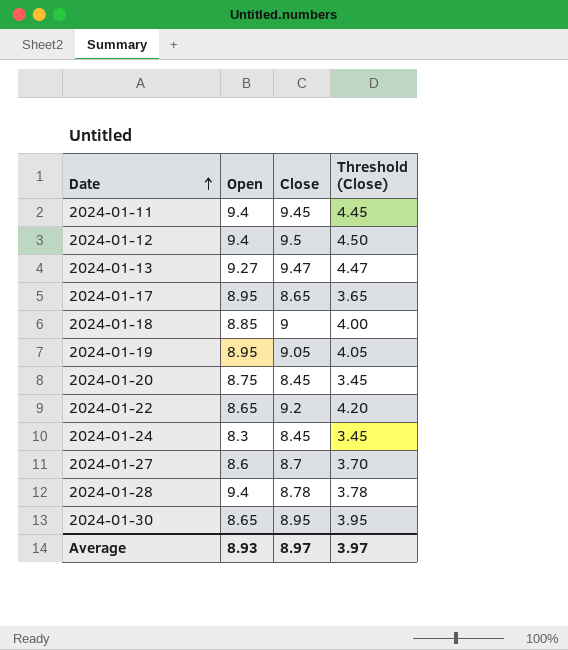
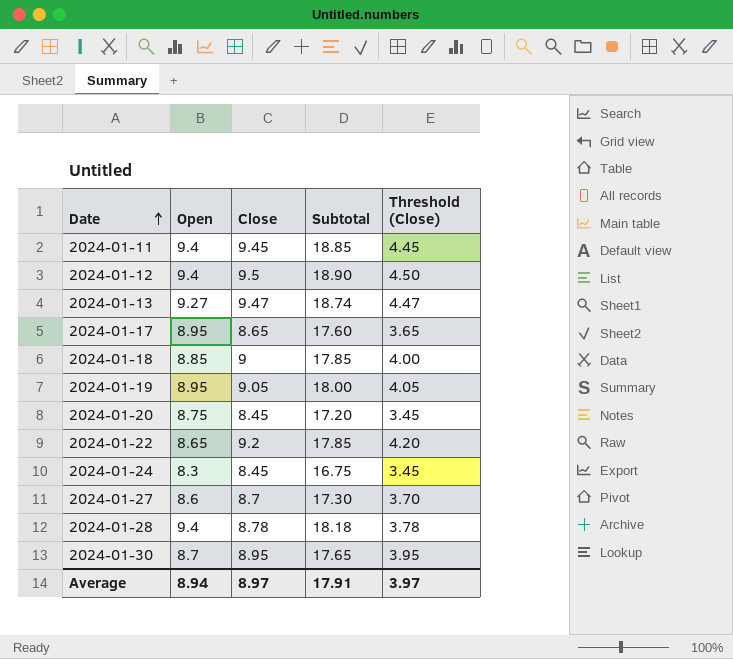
column Subtotal | formula: none -> [Open] + [Close]
2024-01-30 | Open: 8.65 -> 8.7
Average | Open: 8.93 -> 8.94

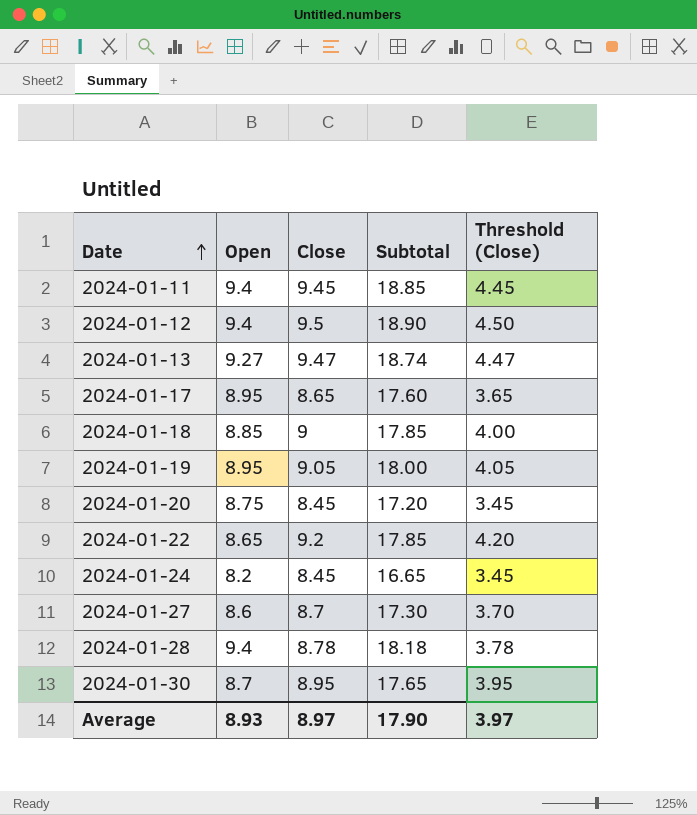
2024-01-24 | Open: 8.3 -> 8.2
2024-01-24 | Subtotal: 16.75 -> 16.65
Average | Open: 8.94 -> 8.93
Average | Subtotal: 17.91 -> 17.90

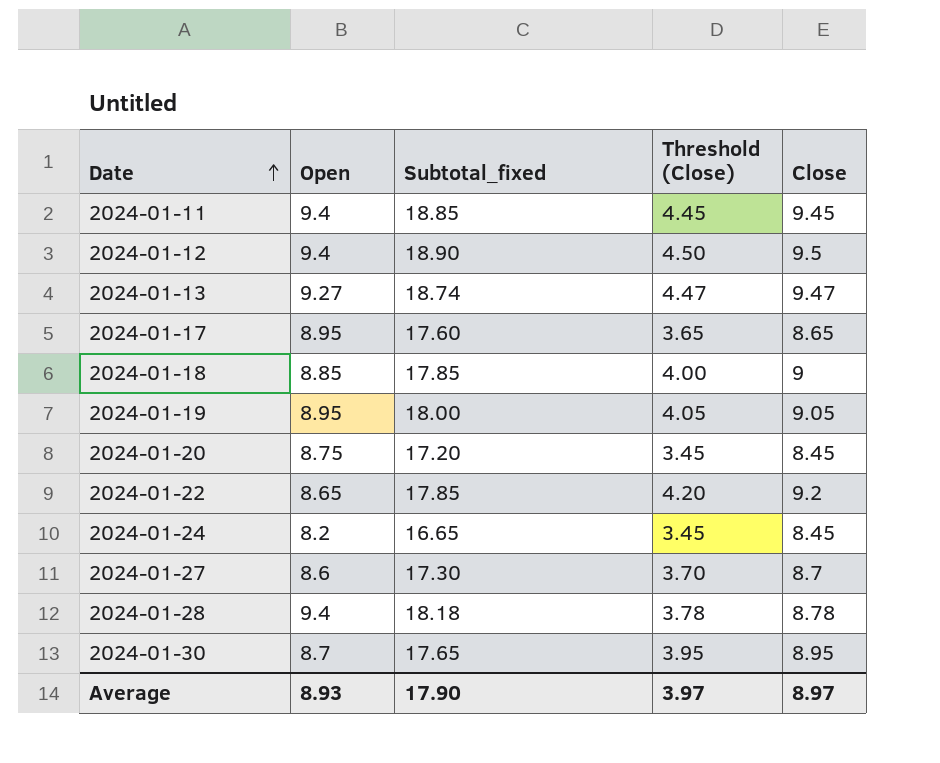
column name: Subtotal -> Subtotal_fixed
column Close | position: 3 -> 5

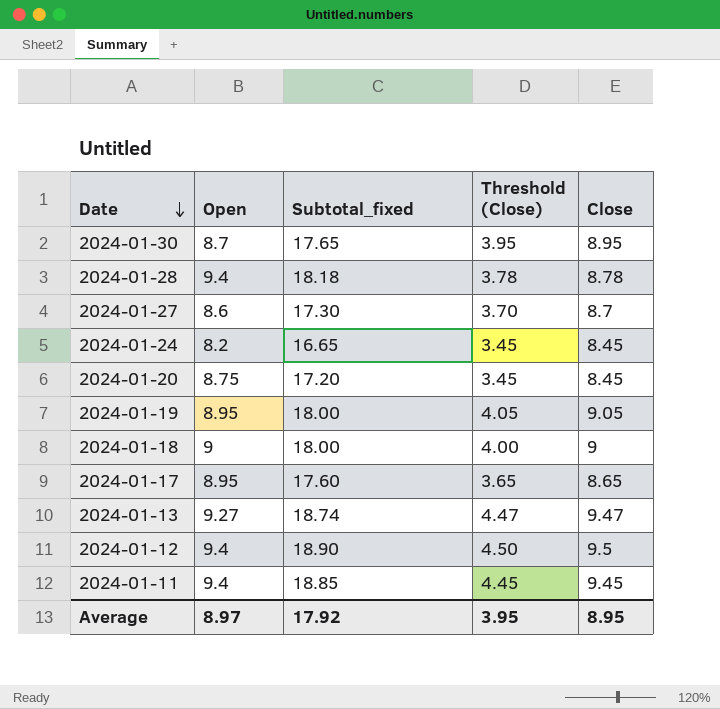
row order: Date ascending -> Date descending
row 2024-01-22: 8.65 | 17.85 | 4.20 | 9.2 -> none
2024-01-18 | Open: 8.85 -> 9
2024-01-18 | Subtotal_fixed: 17.85 -> 18.00
Average | Open: 8.93 -> 8.97
Average | Subtotal_fixed: 17.90 -> 17.92
Average | Threshold (Close): 3.97 -> 3.95
Average | Close: 8.97 -> 8.95

